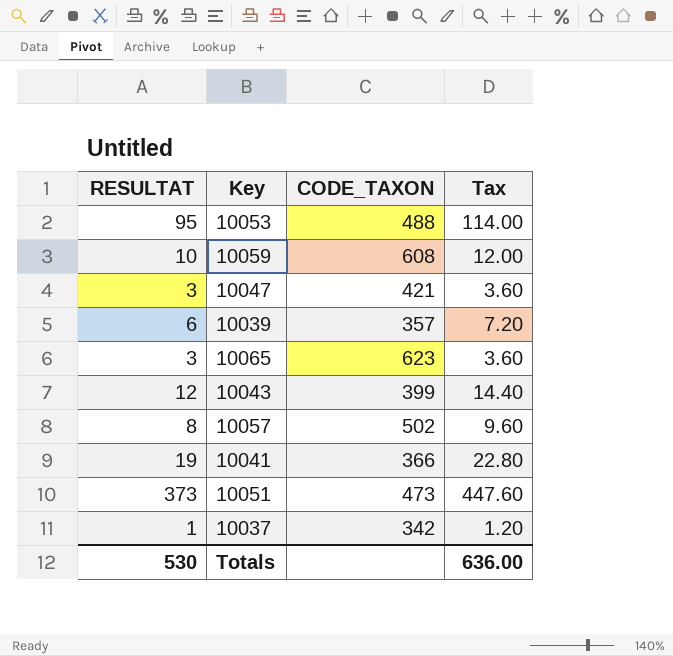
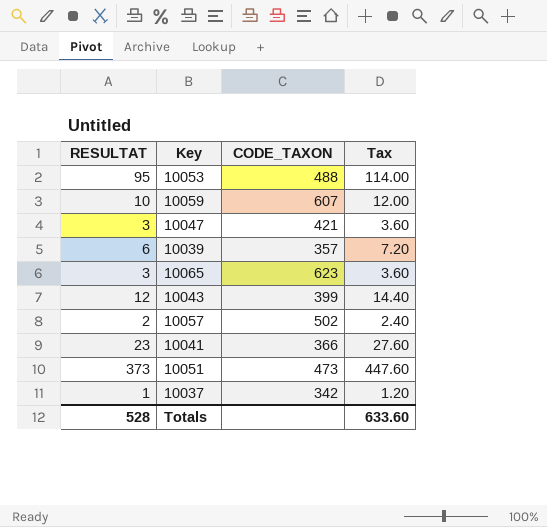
10059 | CODE_TAXON: 608 -> 607
10057 | RESULTAT: 8 -> 2
10057 | Tax: 9.60 -> 2.40
10041 | RESULTAT: 19 -> 23
10041 | Tax: 22.80 -> 27.60
Totals | RESULTAT: 530 -> 528
Totals | Tax: 636.00 -> 633.60

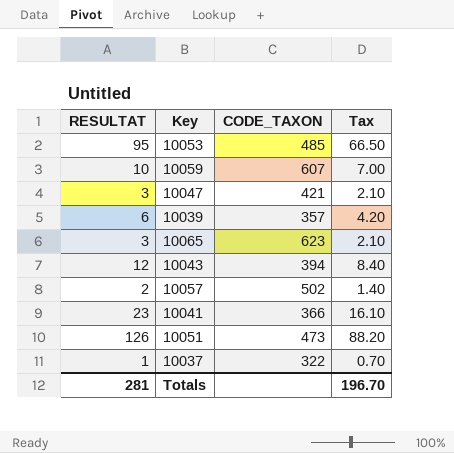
column Tax | formula: [RESULTAT] * 1.2 -> [RESULTAT] * 0.7
10053 | CODE_TAXON: 488 -> 485
10043 | CODE_TAXON: 399 -> 394
10051 | RESULTAT: 373 -> 126
10037 | CODE_TAXON: 342 -> 322
Totals | RESULTAT: 528 -> 281
Totals | Tax: 633.60 -> 196.70

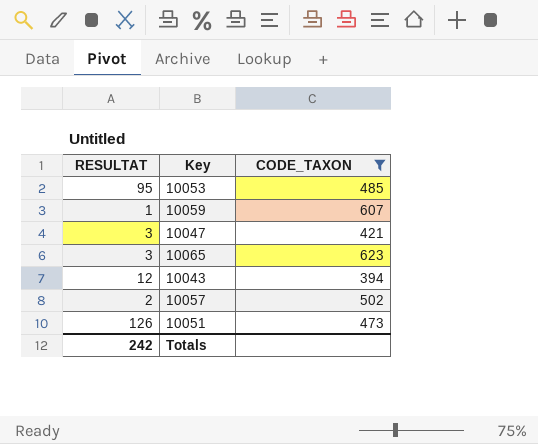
filter: none -> CODE_TAXON >= 394
column Tax | formula: [RESULTAT] * 0.7 -> none
10059 | RESULTAT: 10 -> 1
Totals | RESULTAT: 281 -> 242

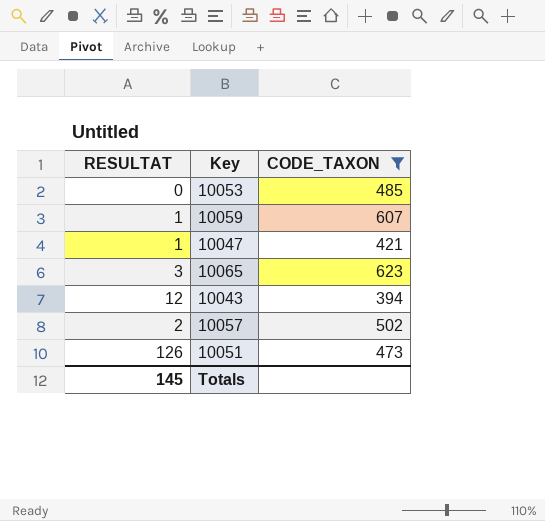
10053 | RESULTAT: 95 -> 0
10047 | RESULTAT: 3 -> 1
Totals | RESULTAT: 242 -> 145

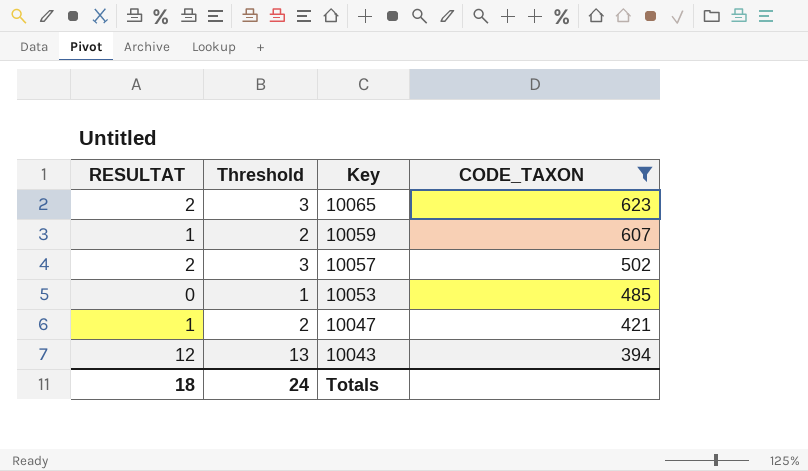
row order: none -> Key descending
column Threshold | formula: none -> [RESULTAT] + 1
row 10051: 126 | 473 -> none
10065 | RESULTAT: 3 -> 2
Totals | RESULTAT: 145 -> 18

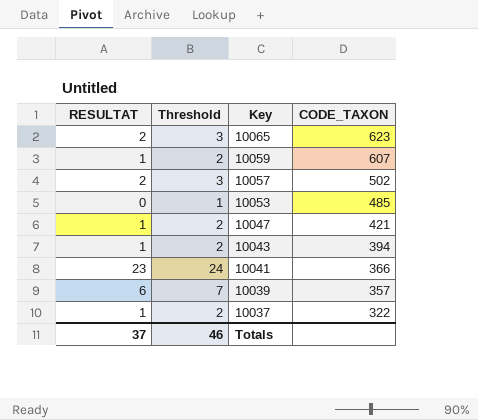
filter: CODE_TAXON >= 394 -> none
10043 | RESULTAT: 12 -> 1
10043 | Threshold: 13 -> 2
Totals | RESULTAT: 18 -> 37
Totals | Threshold: 24 -> 46

